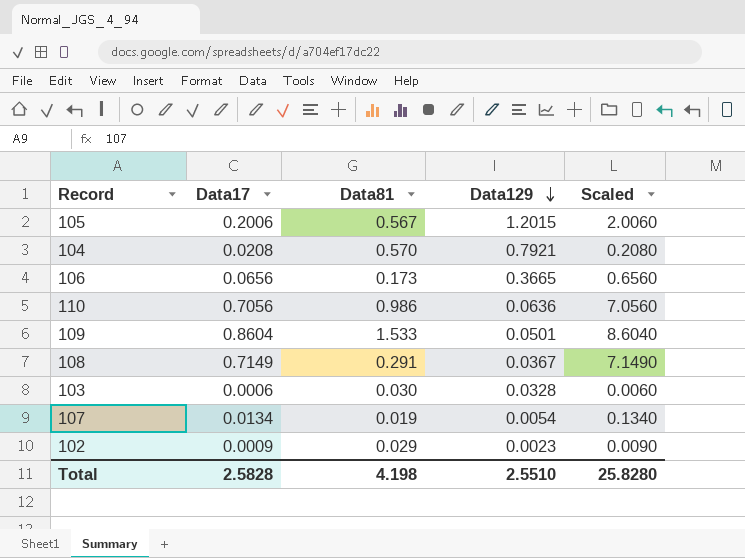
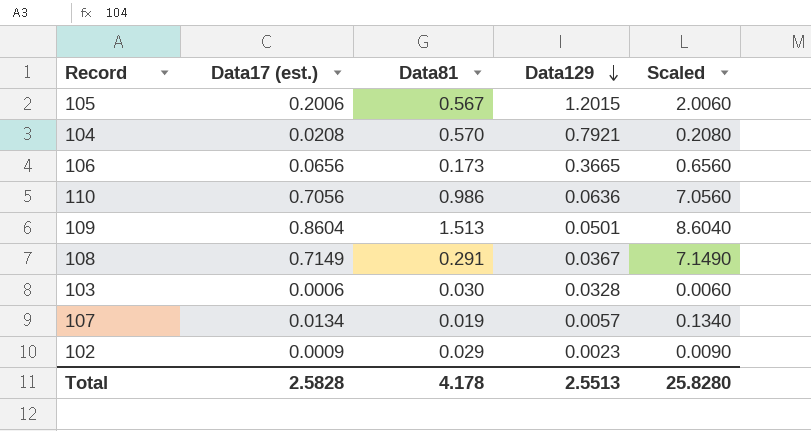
column name: Data17 -> Data17 (est.)
109 | Data81: 1.533 -> 1.513
107 | Data129: 0.0054 -> 0.0057
Total | Data81: 4.198 -> 4.178
Total | Data129: 2.5510 -> 2.5513

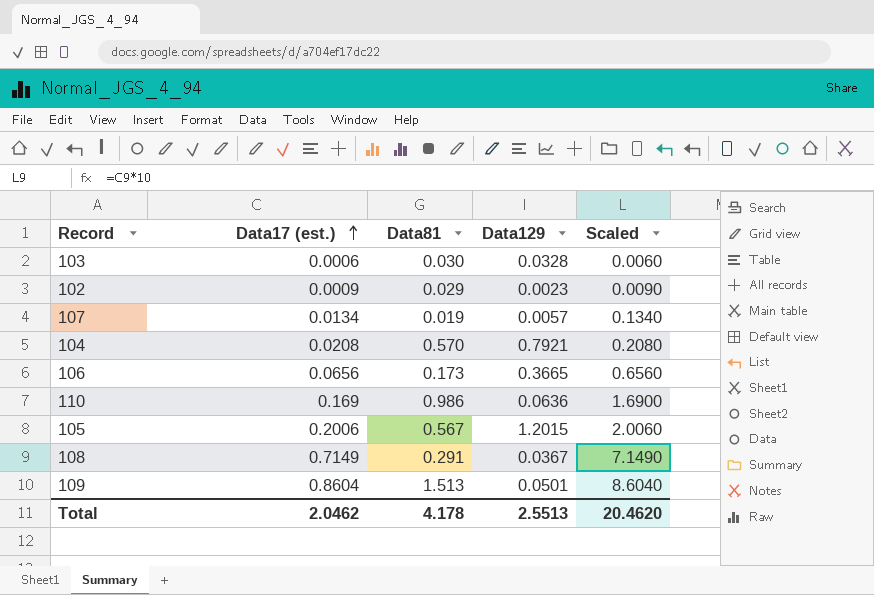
row order: Data129 descending -> Data17 (est.) ascending
110 | Data17 (est.): 0.7056 -> 0.169
110 | Scaled: 7.0560 -> 1.6900
Total | Data17 (est.): 2.5828 -> 2.0462
Total | Scaled: 25.8280 -> 20.4620

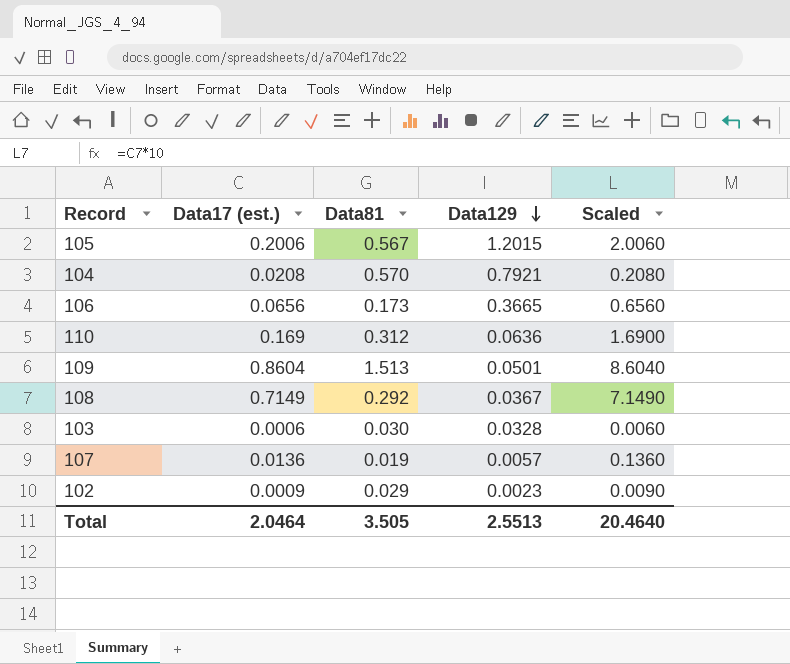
row order: Data17 (est.) ascending -> Data129 descending
110 | Data81: 0.986 -> 0.312
108 | Data81: 0.291 -> 0.292
107 | Data17 (est.): 0.0134 -> 0.0136
107 | Scaled: 0.1340 -> 0.1360
Total | Data17 (est.): 2.0462 -> 2.0464
Total | Data81: 4.178 -> 3.505
Total | Scaled: 20.4620 -> 20.4640

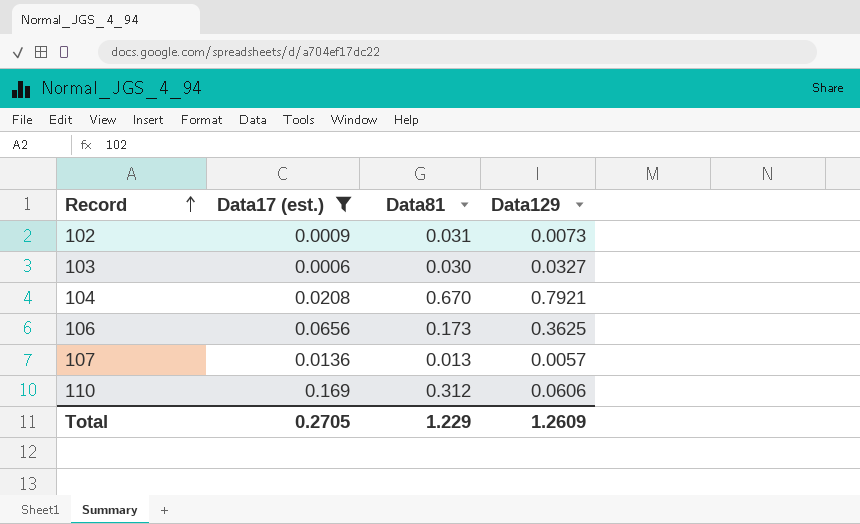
filter: none -> Data17 (est.) <= 0.169
row order: Data129 descending -> Record ascending
column Scaled | formula: [Data17 (est.)] * 10 -> none
102 | Data81: 0.029 -> 0.031
102 | Data129: 0.0023 -> 0.0073
103 | Data129: 0.0328 -> 0.0327
104 | Data81: 0.570 -> 0.670
106 | Data129: 0.3665 -> 0.3625
107 | Data81: 0.019 -> 0.013
110 | Data129: 0.0636 -> 0.0606
Total | Data17 (est.): 2.0464 -> 0.2705
Total | Data81: 3.505 -> 1.229
Total | Data129: 2.5513 -> 1.2609

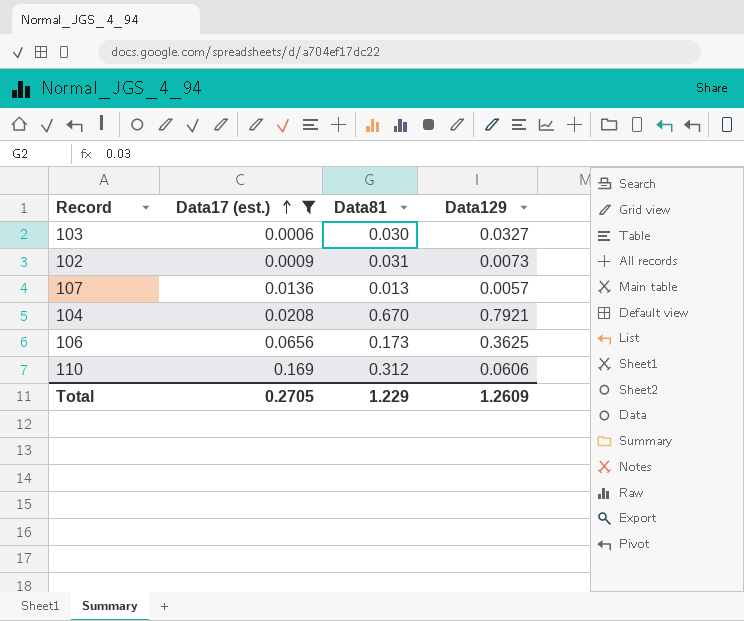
row order: Record ascending -> Data17 (est.) ascending

